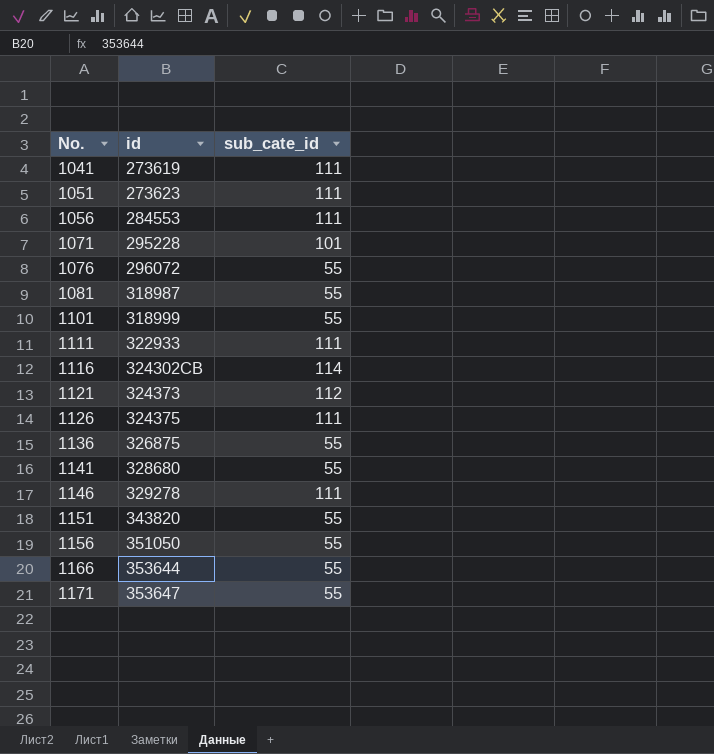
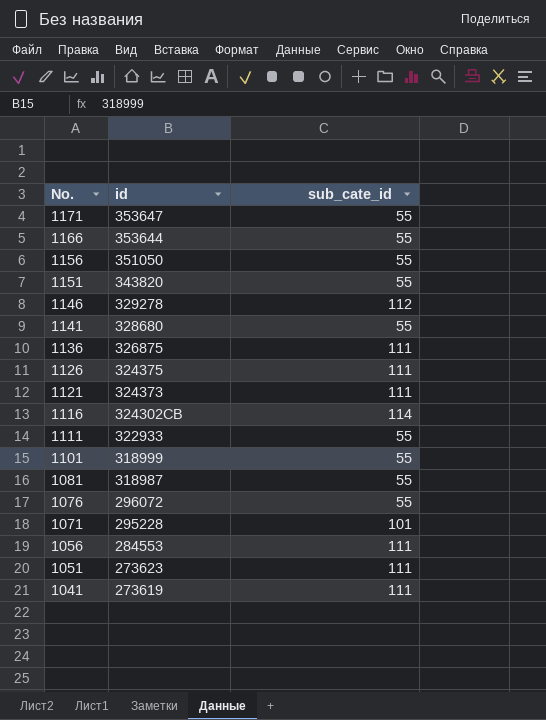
row order: No. ascending -> No. descending
1146 | sub_cate_id: 111 -> 112
1136 | sub_cate_id: 55 -> 111
1121 | sub_cate_id: 112 -> 111
1111 | sub_cate_id: 111 -> 55

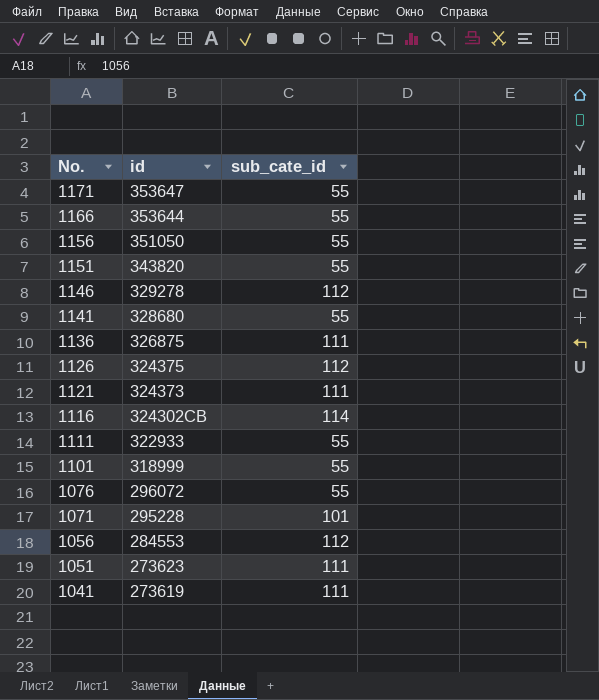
row 1081: 318987 | 55 -> none
1126 | sub_cate_id: 111 -> 112
1056 | sub_cate_id: 111 -> 112

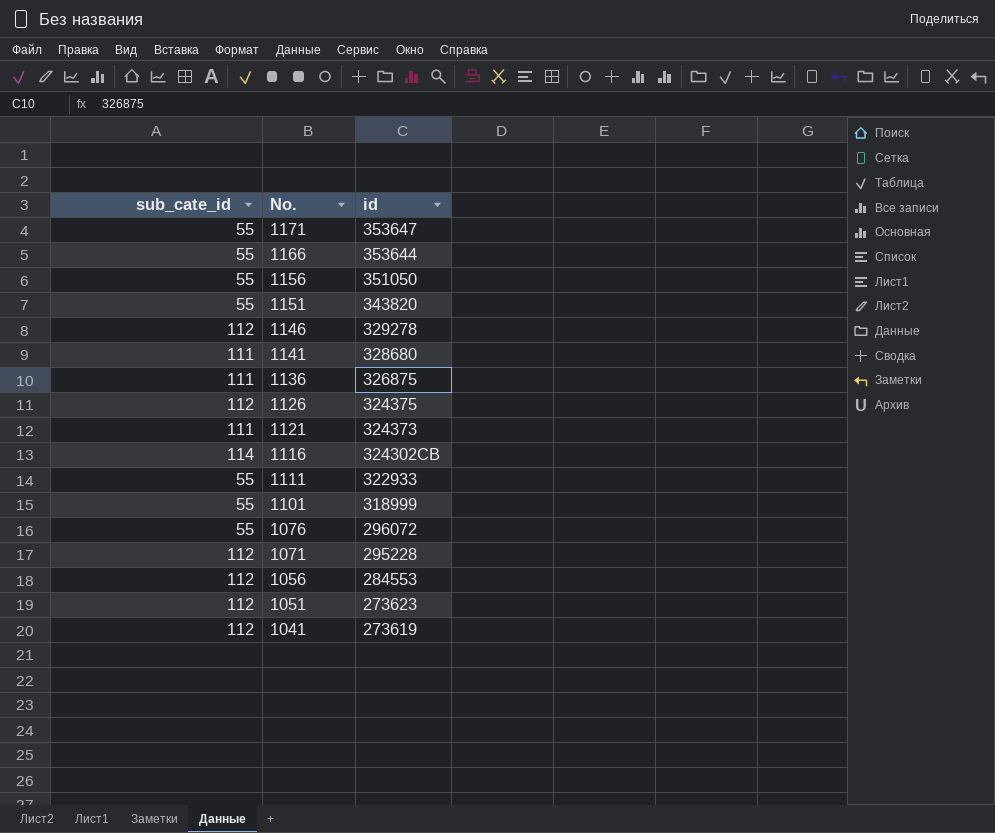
column sub_cate_id | position: 3 -> 1
1141 | sub_cate_id: 55 -> 111
1071 | sub_cate_id: 101 -> 112
1051 | sub_cate_id: 111 -> 112
1041 | sub_cate_id: 111 -> 112

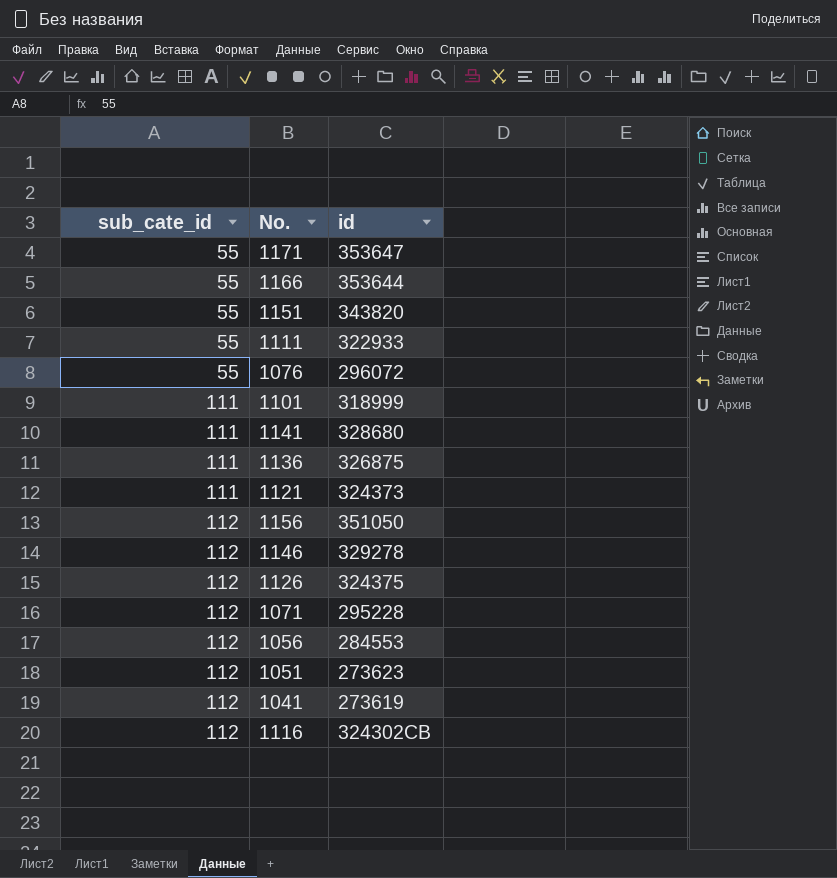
row order: No. descending -> sub_cate_id ascending
1101 | sub_cate_id: 55 -> 111
1156 | sub_cate_id: 55 -> 112
1116 | sub_cate_id: 114 -> 112

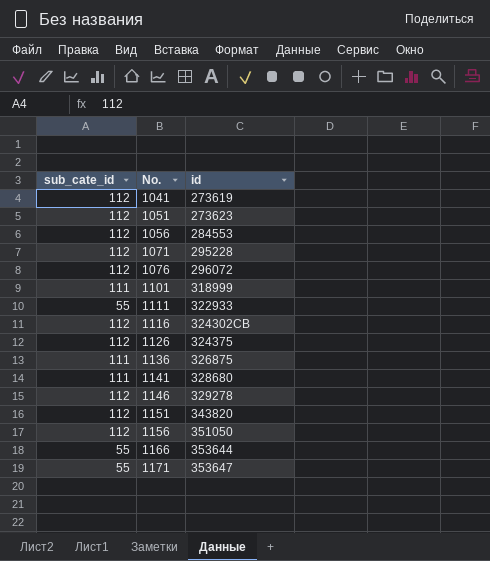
row order: sub_cate_id ascending -> No. ascending
row 1121: 111 | 324373 -> none
1076 | sub_cate_id: 55 -> 112
1151 | sub_cate_id: 55 -> 112

